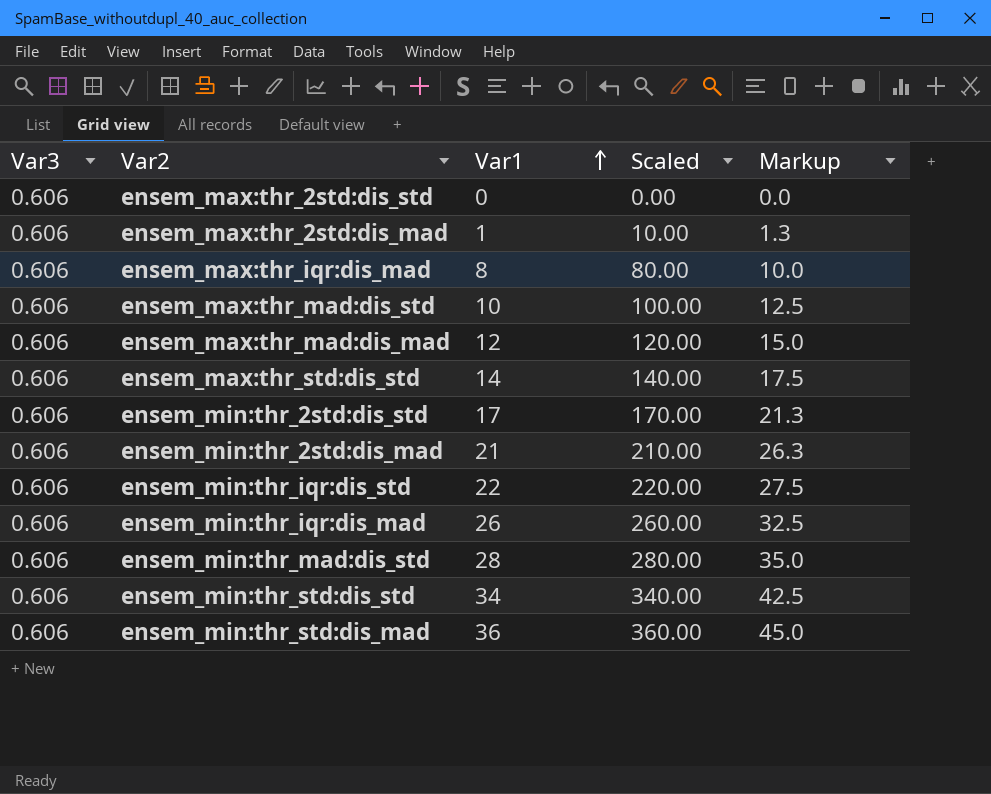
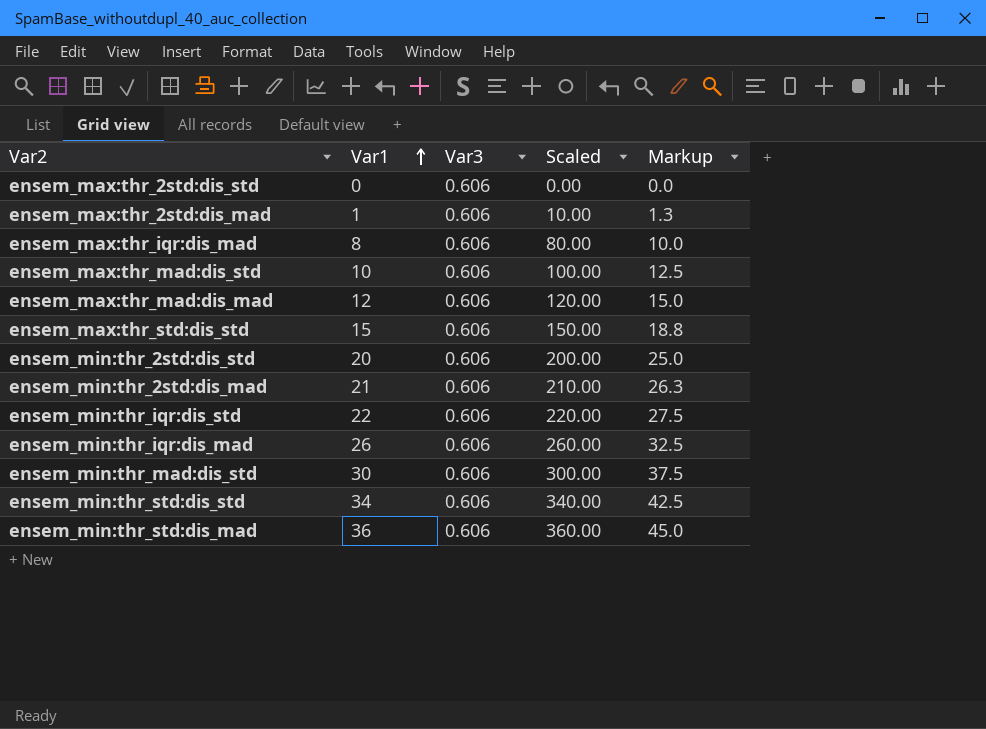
column Var3 | position: 1 -> 3
ensem_max:thr_std:dis_std | Var1: 14 -> 15
ensem_max:thr_std:dis_std | Scaled: 140.00 -> 150.00
ensem_max:thr_std:dis_std | Markup: 17.5 -> 18.8
ensem_min:thr_2std:dis_std | Var1: 17 -> 20
ensem_min:thr_2std:dis_std | Scaled: 170.00 -> 200.00
ensem_min:thr_2std:dis_std | Markup: 21.3 -> 25.0
ensem_min:thr_mad:dis_std | Var1: 28 -> 30
ensem_min:thr_mad:dis_std | Scaled: 280.00 -> 300.00
ensem_min:thr_mad:dis_std | Markup: 35.0 -> 37.5

